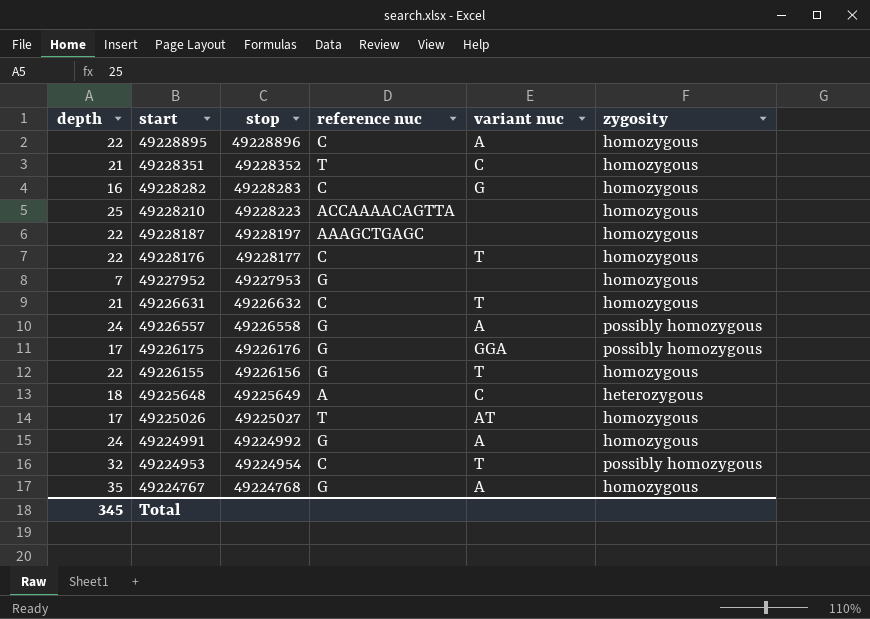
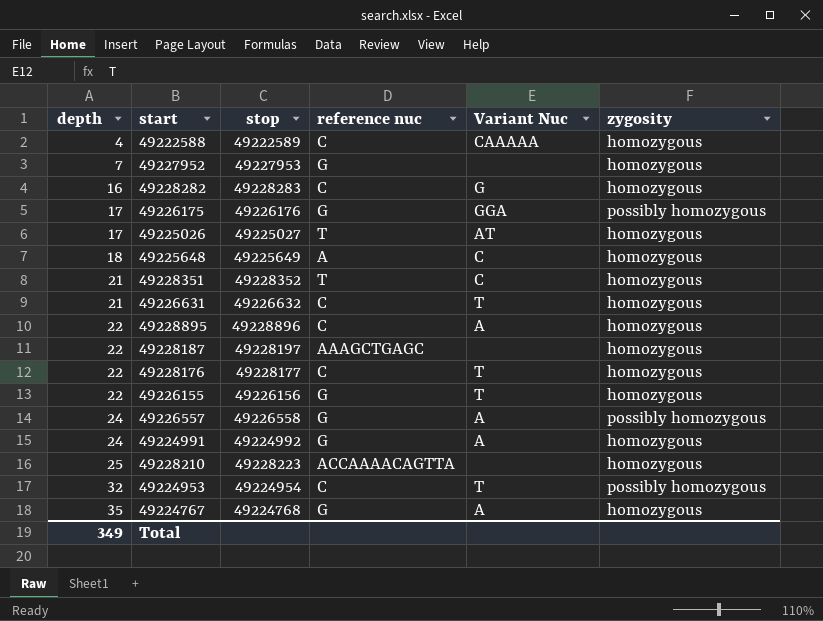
row order: start descending -> depth ascending
column name: variant nuc -> Variant Nuc
row 49222588: none -> 4 | 49222589 | C | CAAAAA | homozygous
49225648 | zygosity: heterozygous -> homozygous
Total | depth: 345 -> 349

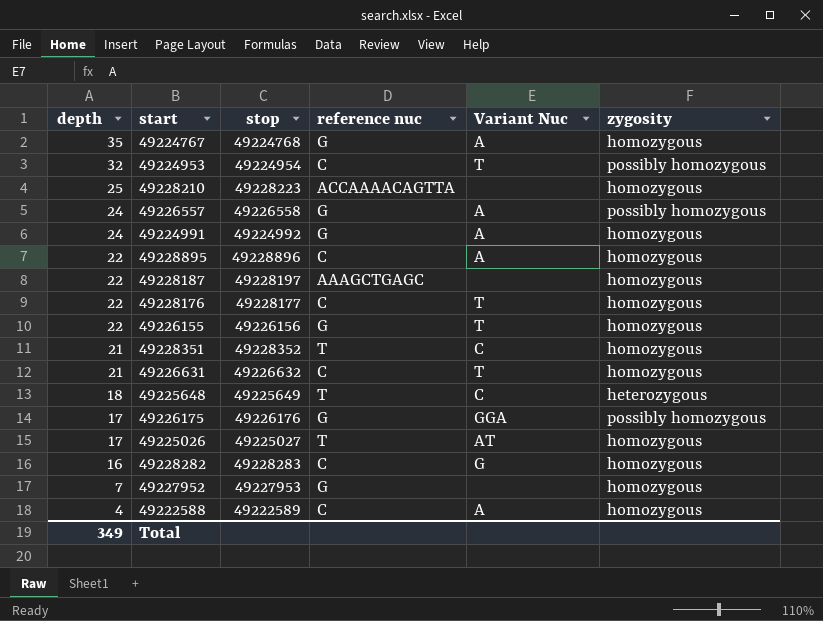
row order: depth ascending -> depth descending
49225648 | reference nuc: A -> T
49225648 | zygosity: homozygous -> heterozygous
49222588 | Variant Nuc: CAAAAA -> A

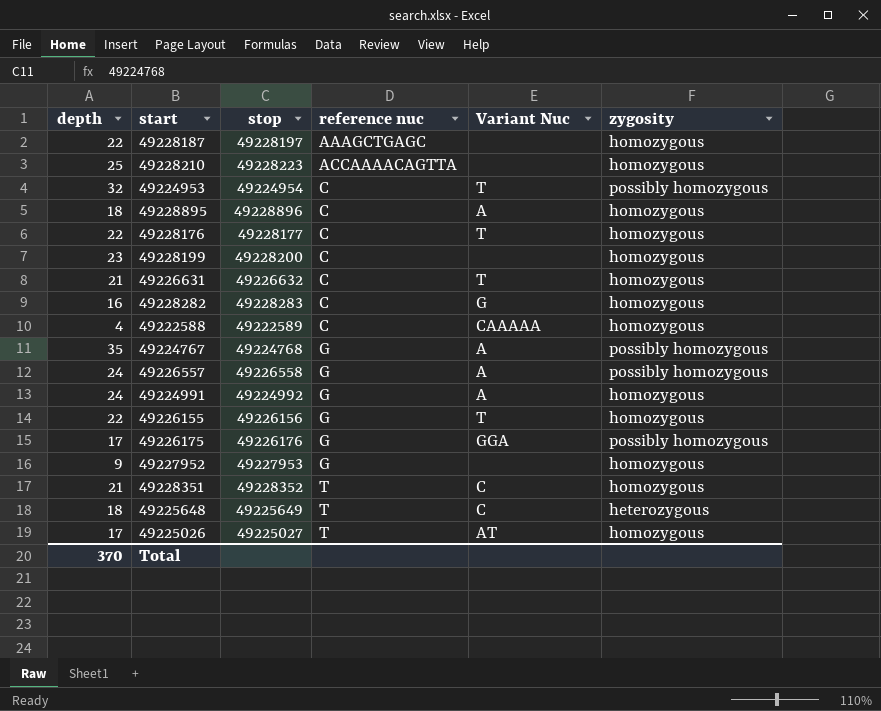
row order: depth descending -> reference nuc ascending
49228895 | depth: 22 -> 18
row 49228199: none -> 23 | 49228200 | C | none | homozygous
49222588 | Variant Nuc: A -> CAAAAA
49224767 | zygosity: homozygous -> possibly homozygous
49227952 | depth: 7 -> 9
Total | depth: 349 -> 370

